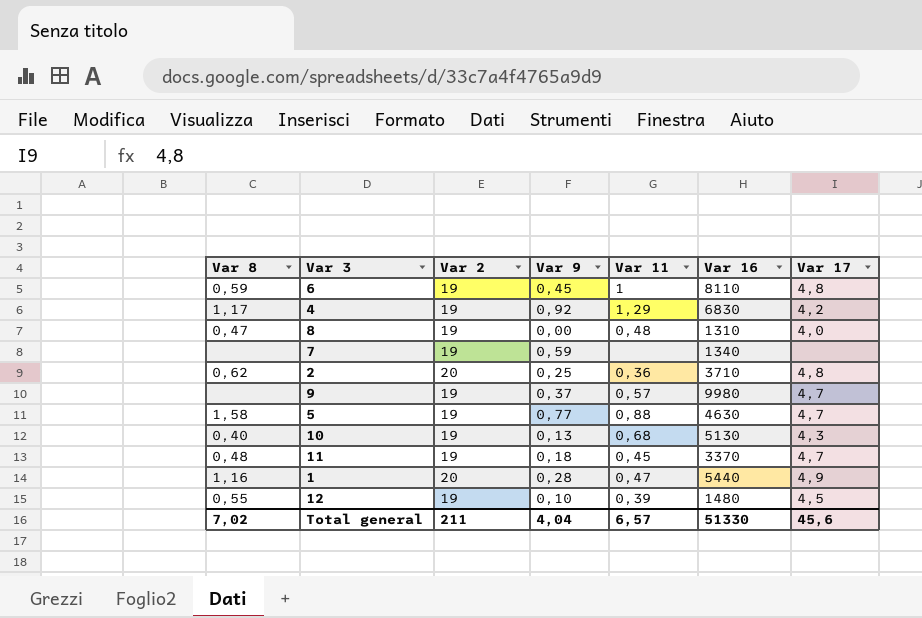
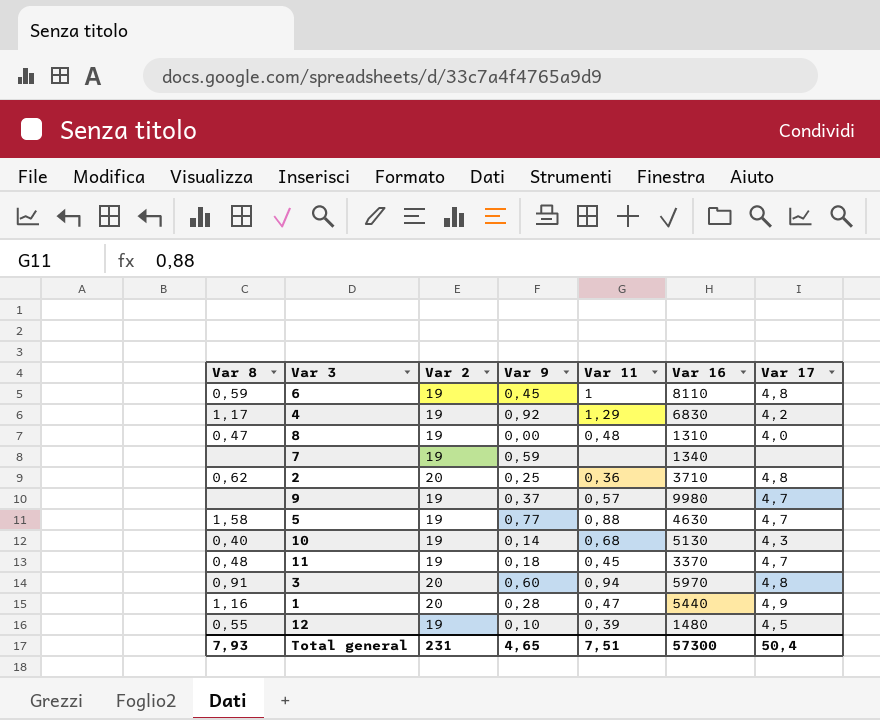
10 | Var 9: 0,13 -> 0,14
row 3: none -> 0,91 | 20 | 0,60 | 0,94 | 5970 | 4,8
Total general | Var 8: 7,02 -> 7,93
Total general | Var 2: 211 -> 231
Total general | Var 9: 4,04 -> 4,65
Total general | Var 11: 6,57 -> 7,51
Total general | Var 16: 51330 -> 57300
Total general | Var 17: 45,6 -> 50,4

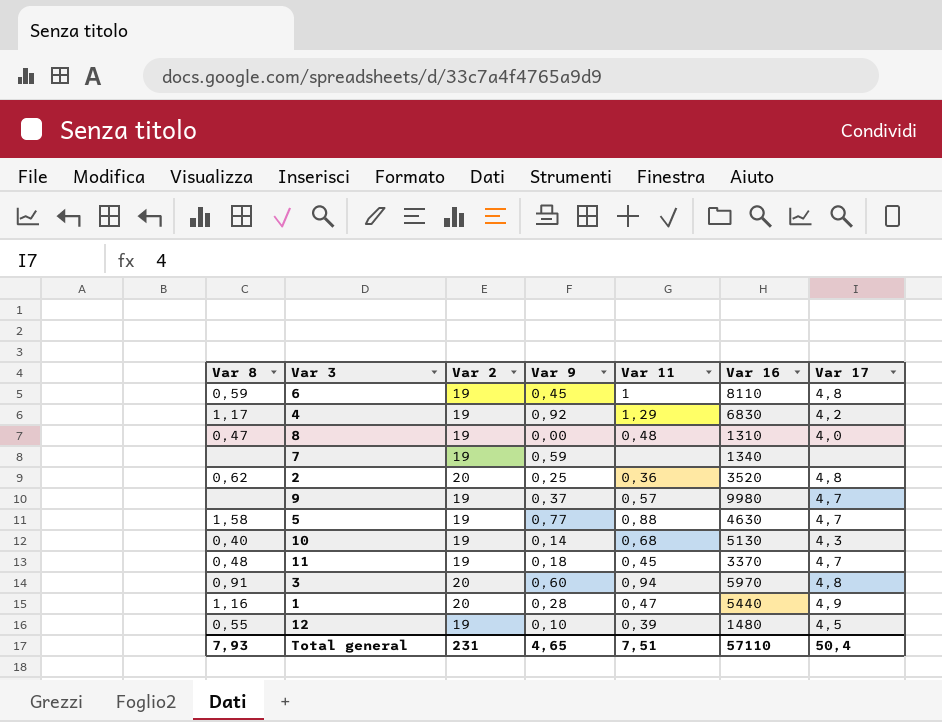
2 | Var 16: 3710 -> 3520
Total general | Var 16: 57300 -> 57110

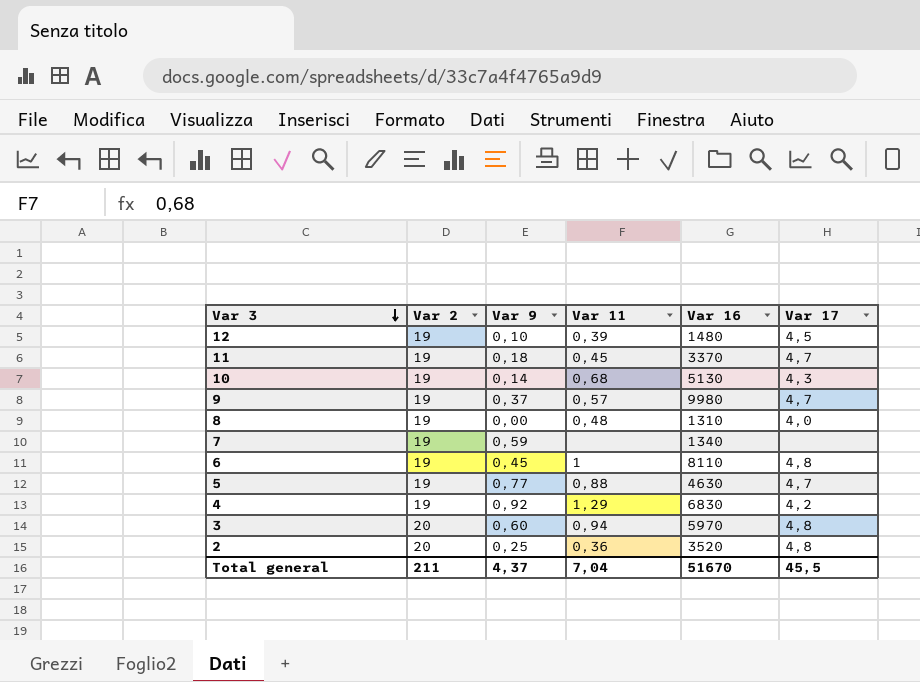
row order: none -> Var 3 descending
column Var 8 | position: 1 -> none
row 1: 1,16 | 20 | 0,28 | 0,47 | 5440 | 4,9 -> none
Total general | Var 2: 231 -> 211
Total general | Var 9: 4,65 -> 4,37
Total general | Var 11: 7,51 -> 7,04
Total general | Var 16: 57110 -> 51670
Total general | Var 17: 50,4 -> 45,5

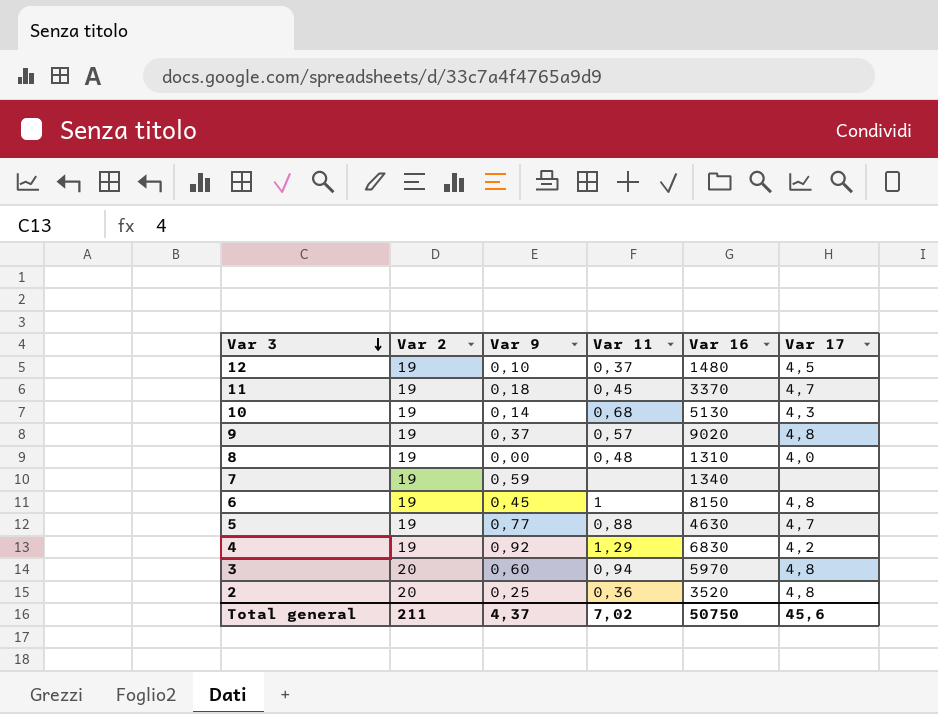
12 | Var 11: 0,39 -> 0,37
9 | Var 16: 9980 -> 9020
9 | Var 17: 4,7 -> 4,8
6 | Var 16: 8110 -> 8150
Total general | Var 11: 7,04 -> 7,02
Total general | Var 16: 51670 -> 50750
Total general | Var 17: 45,5 -> 45,6

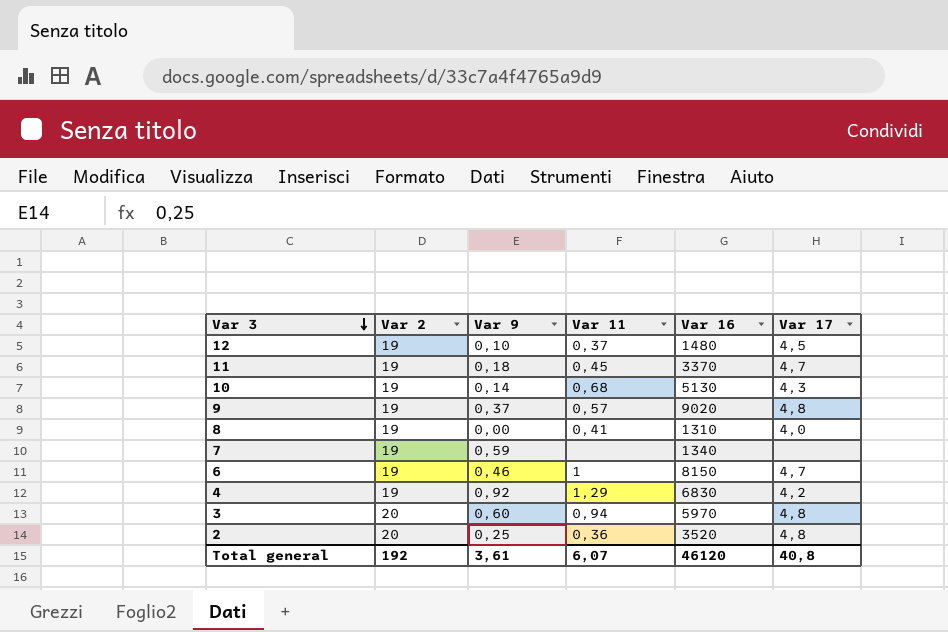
row 5: 19 | 0,77 | 0,88 | 4630 | 4,7 -> none
8 | Var 11: 0,48 -> 0,41
6 | Var 9: 0,45 -> 0,46
6 | Var 17: 4,8 -> 4,7
Total general | Var 2: 211 -> 192
Total general | Var 9: 4,37 -> 3,61
Total general | Var 11: 7,02 -> 6,07
Total general | Var 16: 50750 -> 46120
Total general | Var 17: 45,6 -> 40,8

